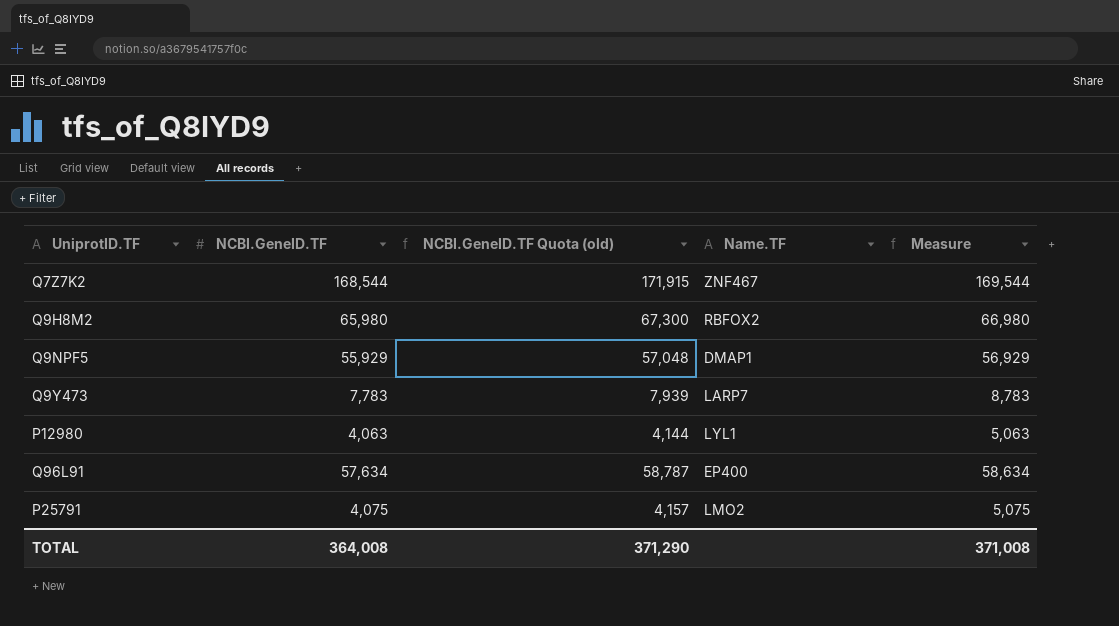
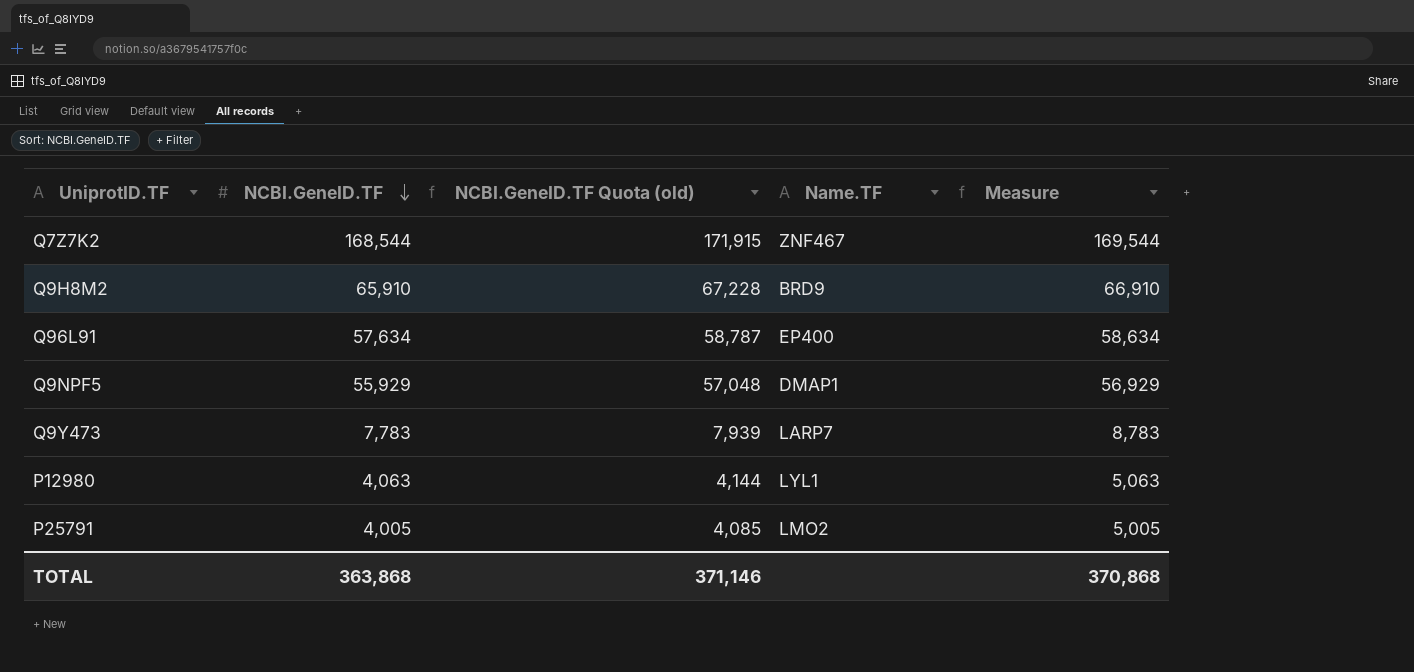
row order: none -> NCBI.GeneID.TF descending
Q9H8M2 | NCBI.GeneID.TF: 65,980 -> 65,910
Q9H8M2 | NCBI.GeneID.TF Quota (old): 67,300 -> 67,228
Q9H8M2 | Name.TF: RBFOX2 -> BRD9
Q9H8M2 | Measure: 66,980 -> 66,910
P25791 | NCBI.GeneID.TF: 4,075 -> 4,005
P25791 | NCBI.GeneID.TF Quota (old): 4,157 -> 4,085
P25791 | Measure: 5,075 -> 5,005
TOTAL | NCBI.GeneID.TF: 364,008 -> 363,868
TOTAL | NCBI.GeneID.TF Quota (old): 371,290 -> 371,146
TOTAL | Measure: 371,008 -> 370,868

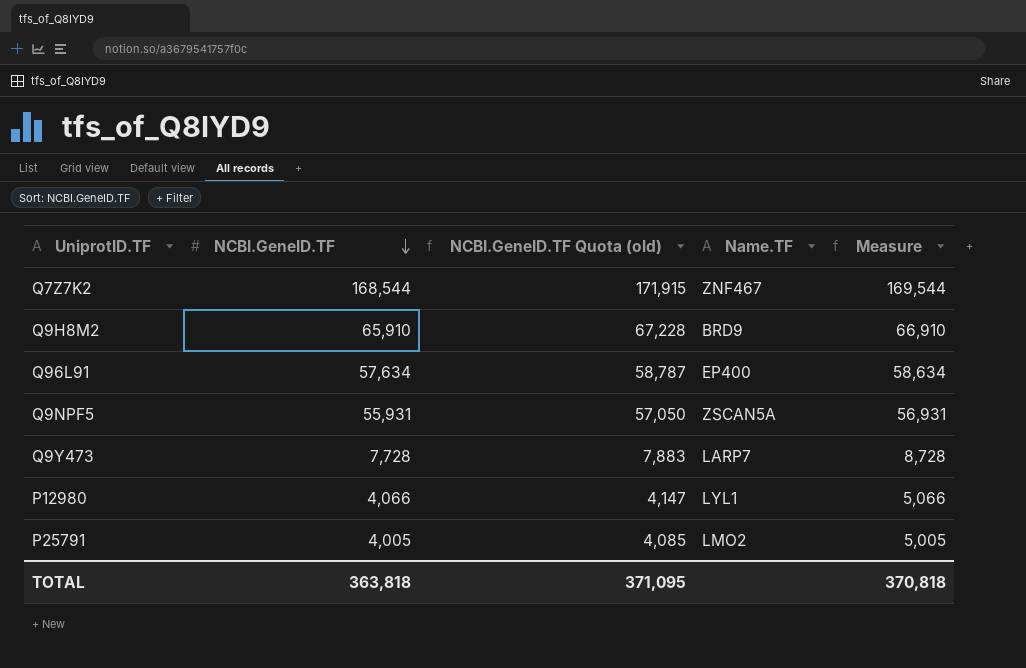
Q9NPF5 | NCBI.GeneID.TF: 55,929 -> 55,931
Q9NPF5 | NCBI.GeneID.TF Quota (old): 57,048 -> 57,050
Q9NPF5 | Name.TF: DMAP1 -> ZSCAN5A
Q9NPF5 | Measure: 56,929 -> 56,931
Q9Y473 | NCBI.GeneID.TF: 7,783 -> 7,728
Q9Y473 | NCBI.GeneID.TF Quota (old): 7,939 -> 7,883
Q9Y473 | Measure: 8,783 -> 8,728
P12980 | NCBI.GeneID.TF: 4,063 -> 4,066
P12980 | NCBI.GeneID.TF Quota (old): 4,144 -> 4,147
P12980 | Measure: 5,063 -> 5,066
TOTAL | NCBI.GeneID.TF: 363,868 -> 363,818
TOTAL | NCBI.GeneID.TF Quota (old): 371,146 -> 371,095
TOTAL | Measure: 370,868 -> 370,818

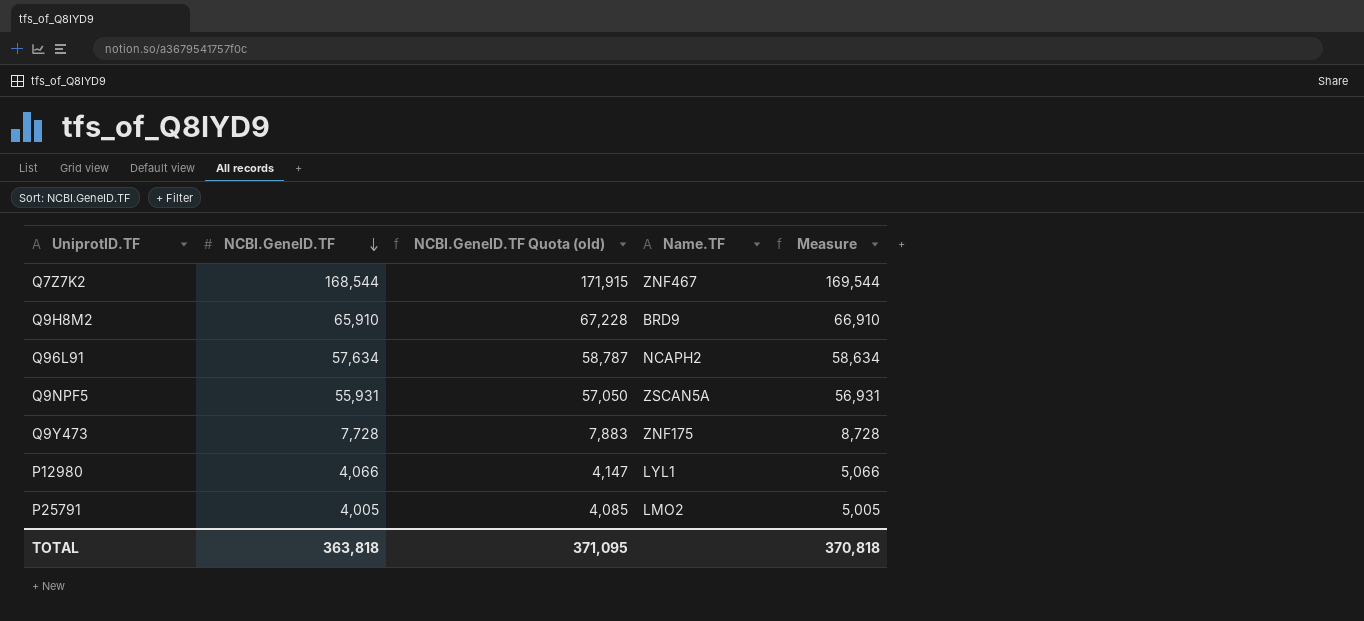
Q96L91 | Name.TF: EP400 -> NCAPH2
Q9Y473 | Name.TF: LARP7 -> ZNF175

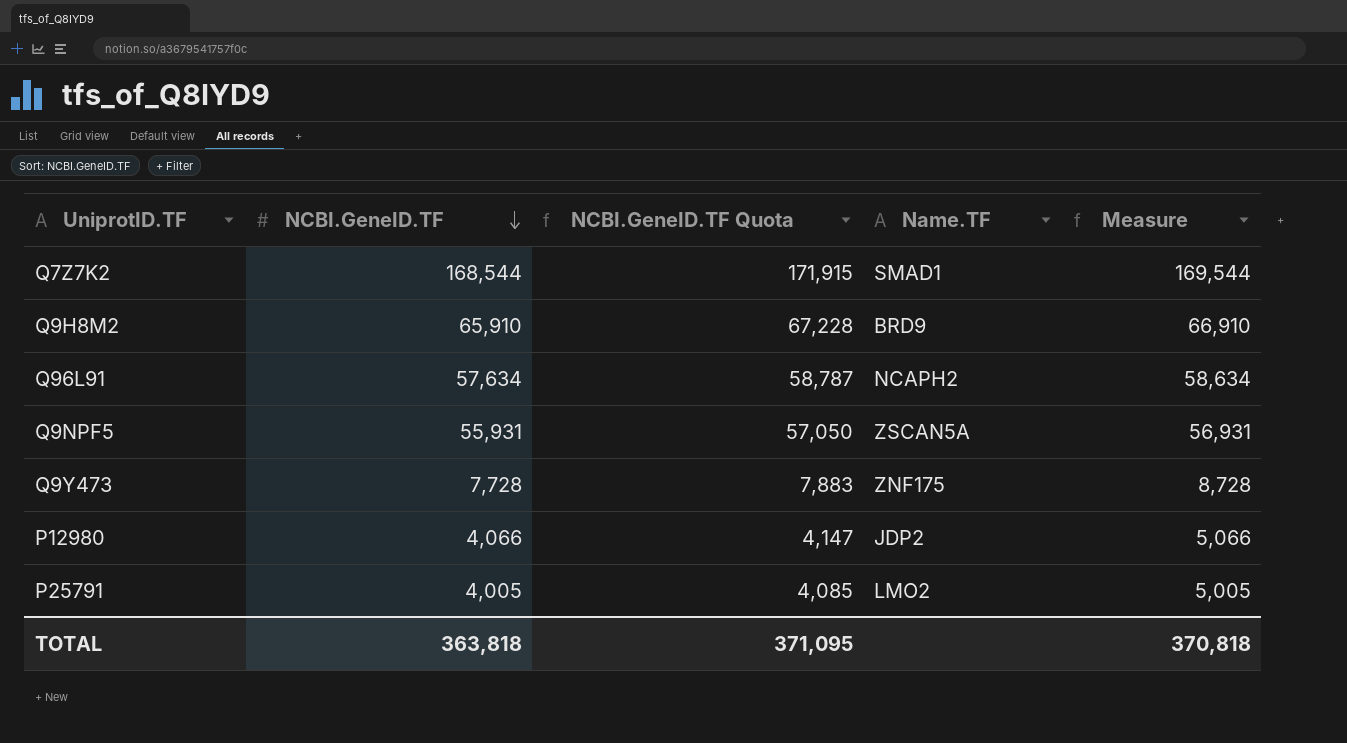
column name: NCBI.GeneID.TF Quota (old) -> NCBI.GeneID.TF Quota
Q7Z7K2 | Name.TF: ZNF467 -> SMAD1
P12980 | Name.TF: LYL1 -> JDP2

